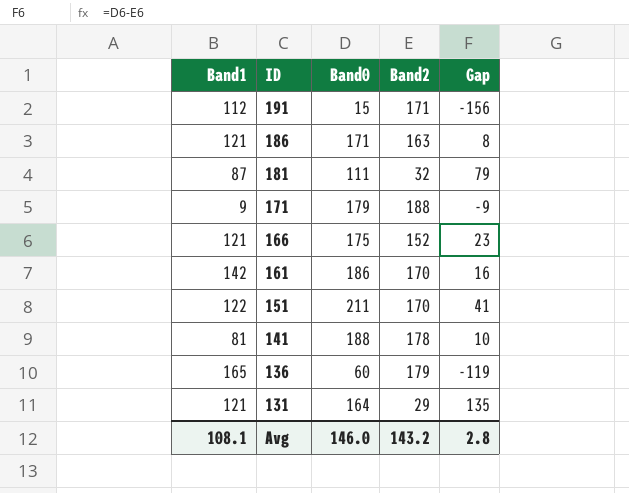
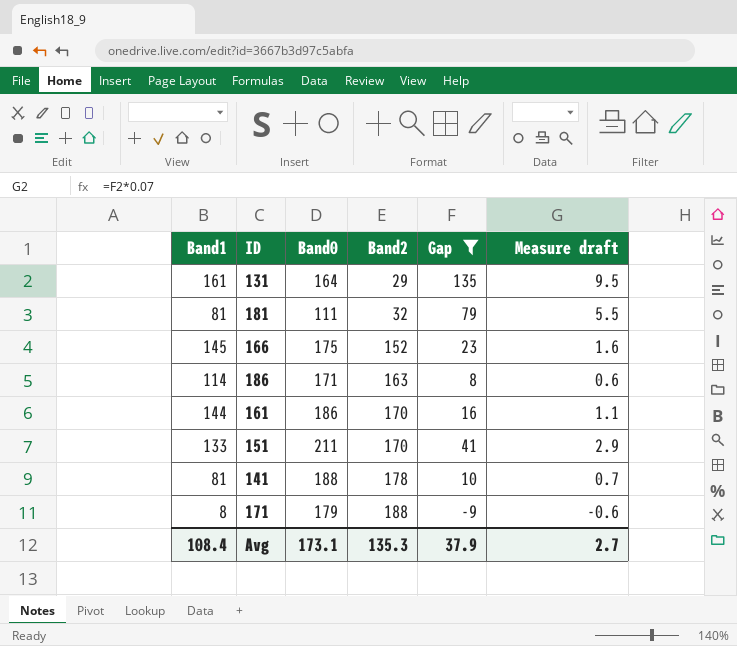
filter: none -> Gap >= -9
row order: ID descending -> Band2 ascending
column Measure draft | formula: none -> [Gap] * 0.07
131 | Band1: 121 -> 161
181 | Band1: 87 -> 81
166 | Band1: 121 -> 145
186 | Band1: 121 -> 114
161 | Band1: 142 -> 144
151 | Band1: 122 -> 133
171 | Band1: 9 -> 8
Avg | Band1: 108.1 -> 108.4
Avg | Band0: 146.0 -> 173.1
Avg | Band2: 143.2 -> 135.3
Avg | Gap: 2.8 -> 37.9

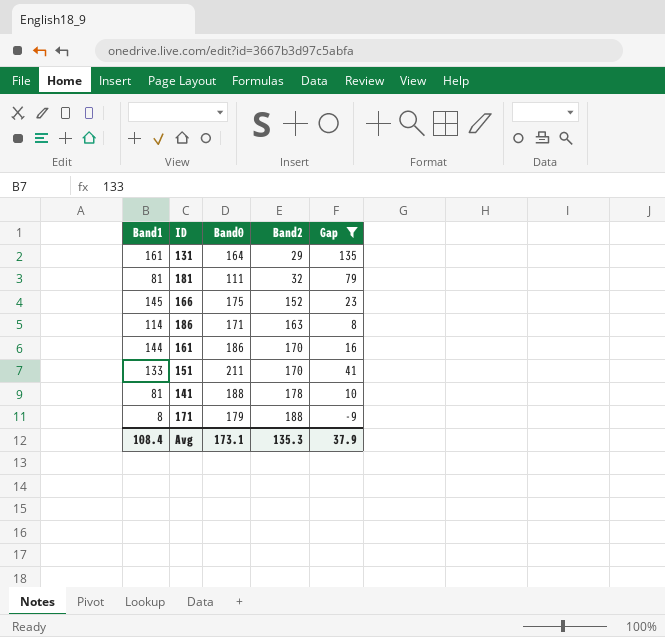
column Measure draft | formula: [Gap] * 0.07 -> none

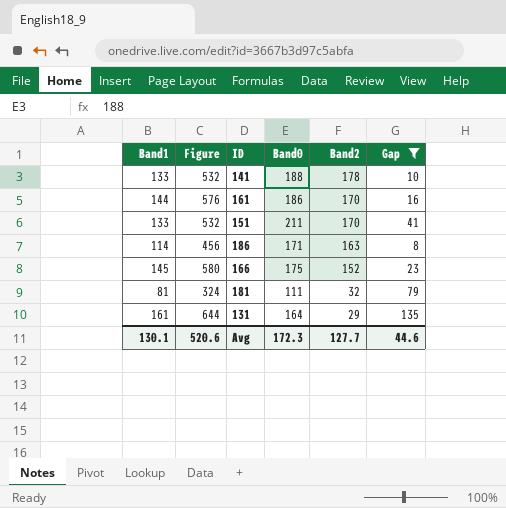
row order: Band2 ascending -> Band2 descending
column Figure | formula: none -> [Band1] * 4
row 171: 8 | 179 | 188 | -9 -> none
141 | Band1: 81 -> 133
Avg | Band1: 108.4 -> 130.1
Avg | Band0: 173.1 -> 172.3
Avg | Band2: 135.3 -> 127.7
Avg | Gap: 37.9 -> 44.6

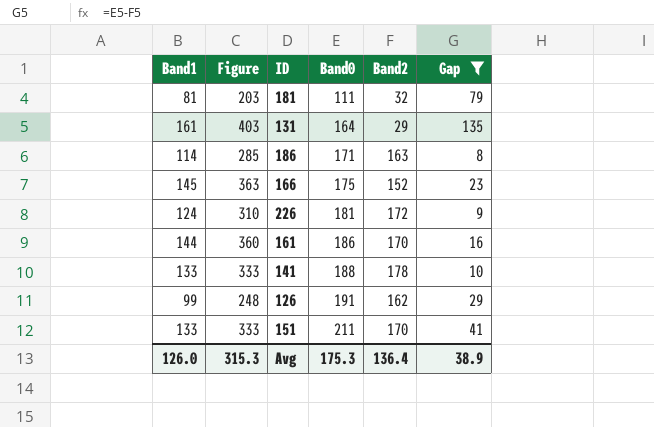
row order: Band2 descending -> Band0 ascending
column Figure | formula: [Band1] * 4 -> [Band1] * 2.5
row 226: none -> 124 | 310 | 181 | 172 | 9
row 126: none -> 99 | 248 | 191 | 162 | 29
Avg | Band1: 130.1 -> 126.0
Avg | Figure: 520.6 -> 315.3
Avg | Band0: 172.3 -> 175.3
Avg | Band2: 127.7 -> 136.4
Avg | Gap: 44.6 -> 38.9

